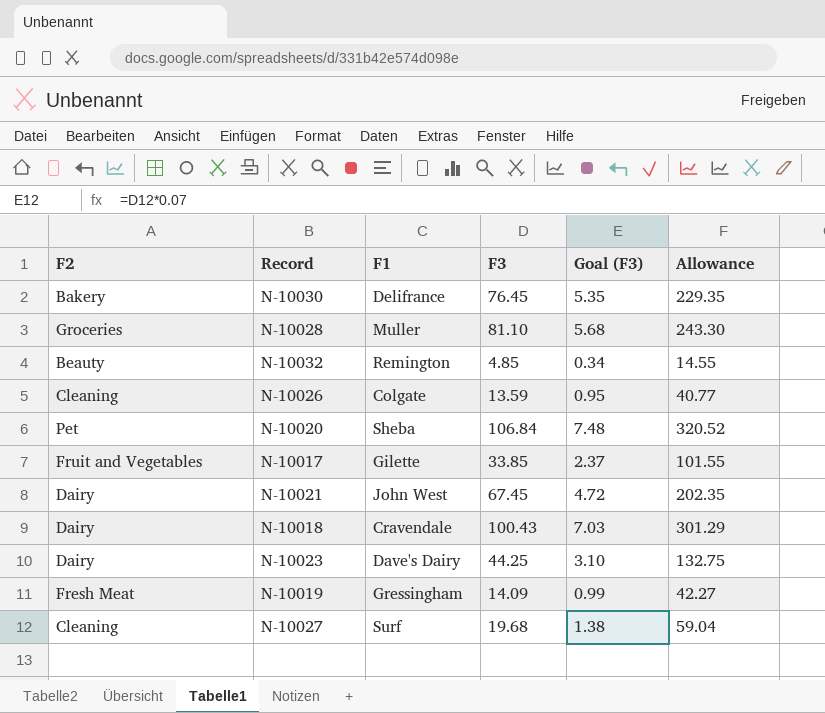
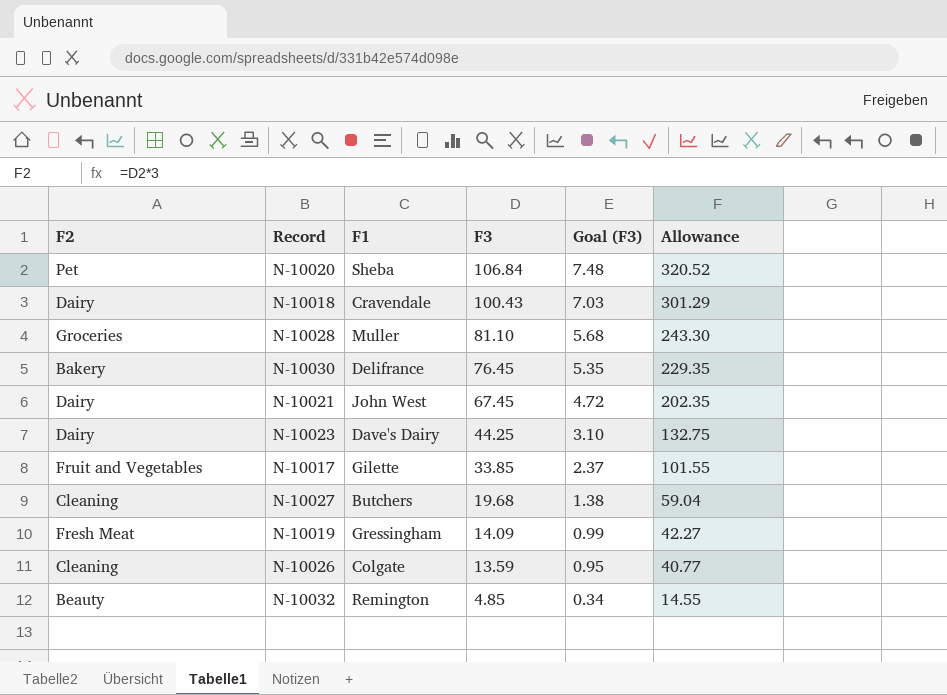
row order: none -> F3 descending
N-10027 | F1: Surf -> Butchers

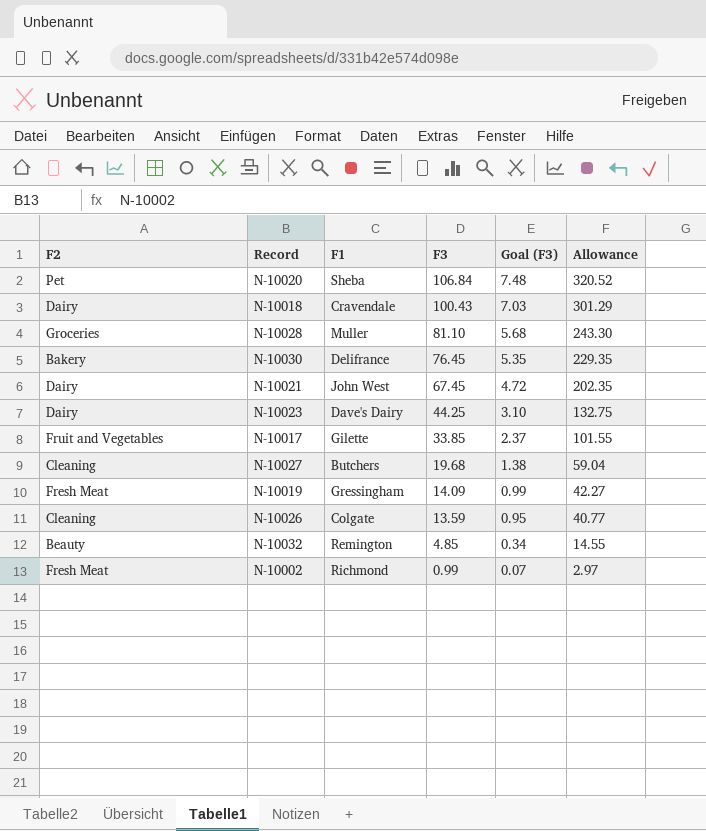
row N-10002: none -> Fresh Meat | Richmond | 0.99 | 0.07 | 2.97

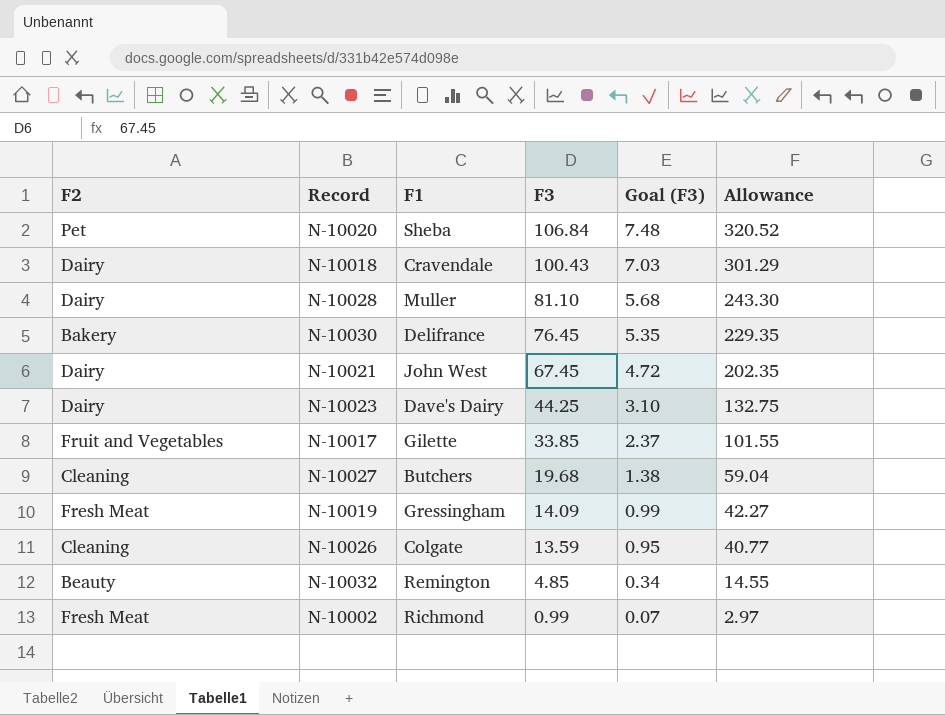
N-10028 | F2: Groceries -> Dairy

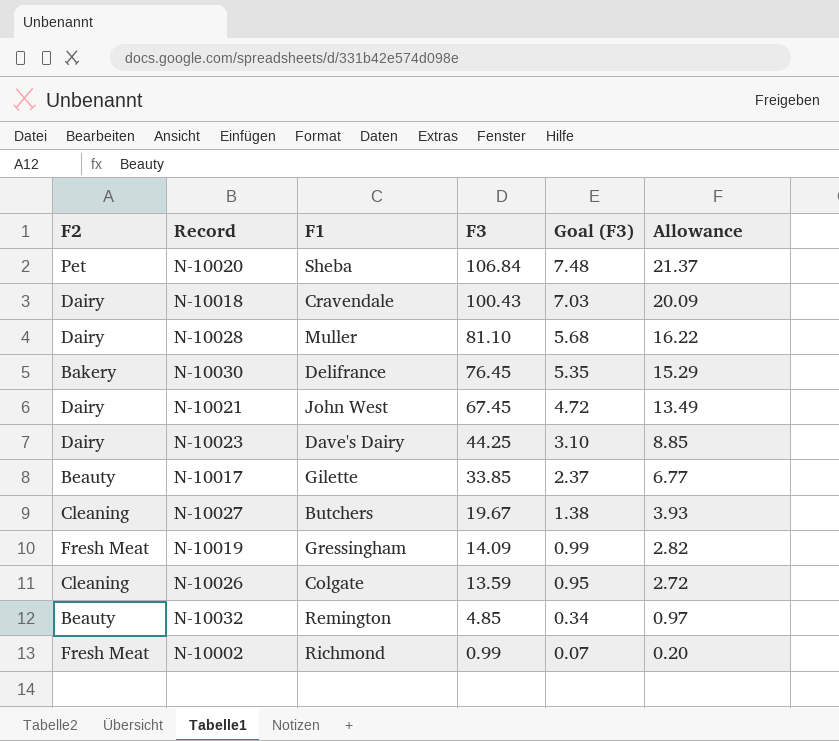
column Allowance | formula: [F3] * 3 -> [F3] * 0.2
N-10017 | F2: Fruit and Vegetables -> Beauty
N-10027 | F3: 19.68 -> 19.67

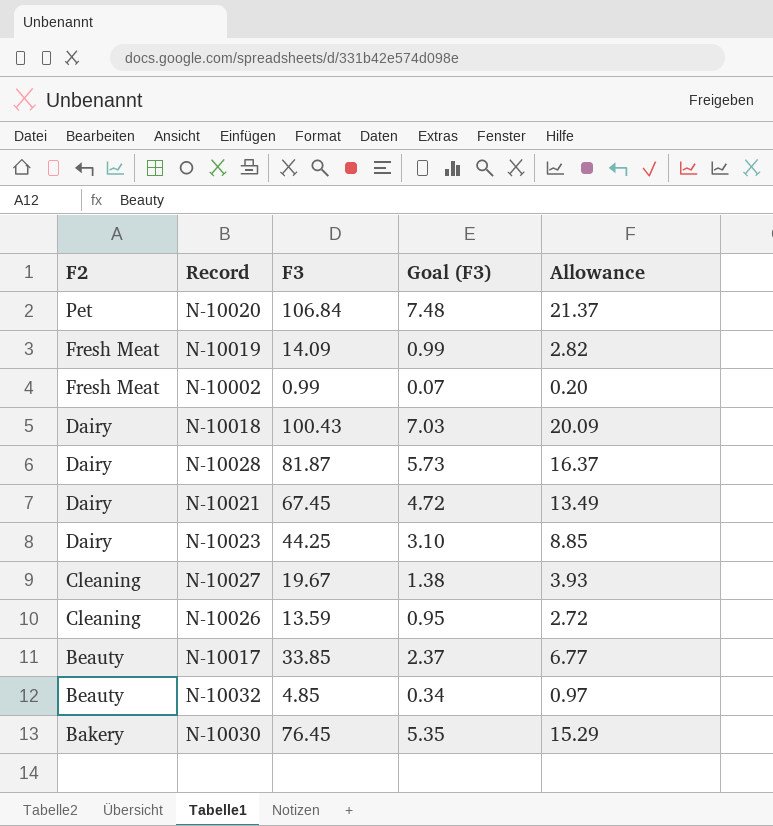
row order: F3 descending -> F2 descending
column F1 | position: 3 -> none
N-10028 | F3: 81.10 -> 81.87
N-10028 | Goal (F3): 5.68 -> 5.73
N-10028 | Allowance: 16.22 -> 16.37

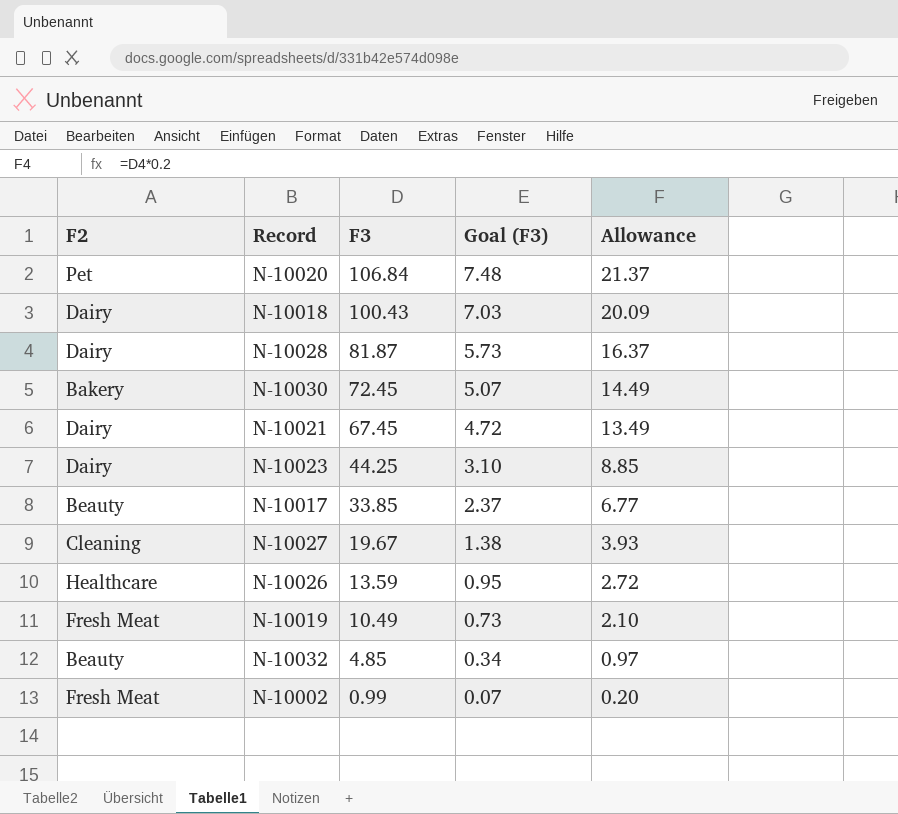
row order: F2 descending -> F3 descending
N-10030 | F3: 76.45 -> 72.45
N-10030 | Goal (F3): 5.35 -> 5.07
N-10030 | Allowance: 15.29 -> 14.49
N-10026 | F2: Cleaning -> Healthcare
N-10019 | F3: 14.09 -> 10.49
N-10019 | Goal (F3): 0.99 -> 0.73
N-10019 | Allowance: 2.82 -> 2.10

